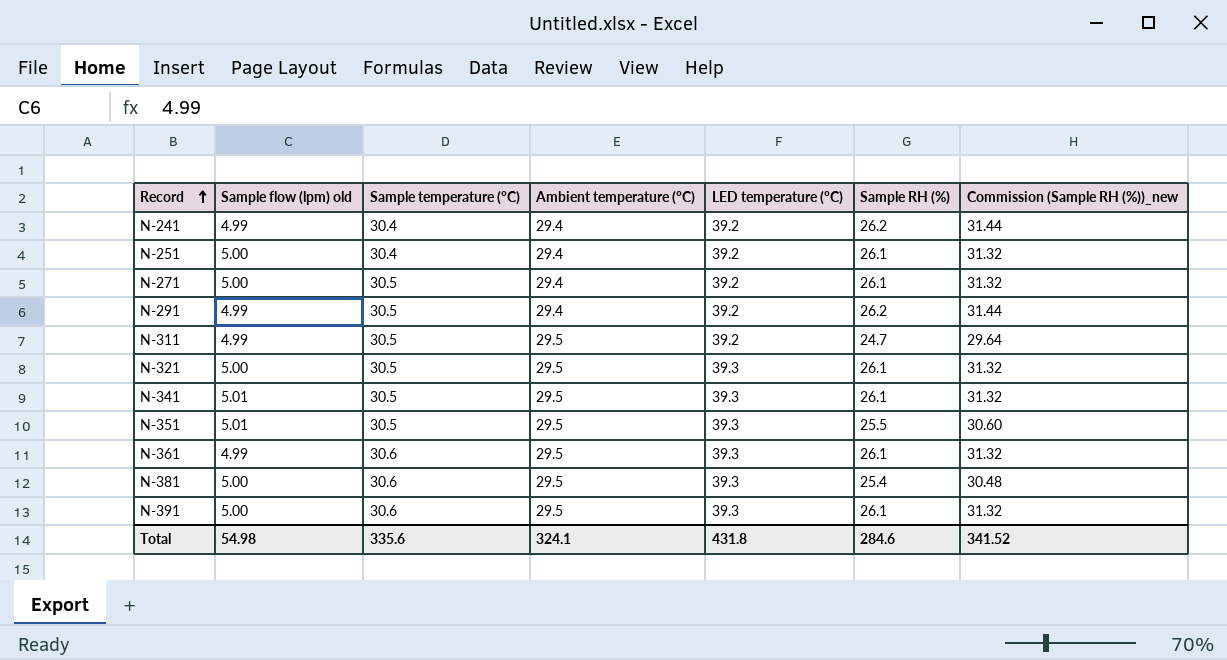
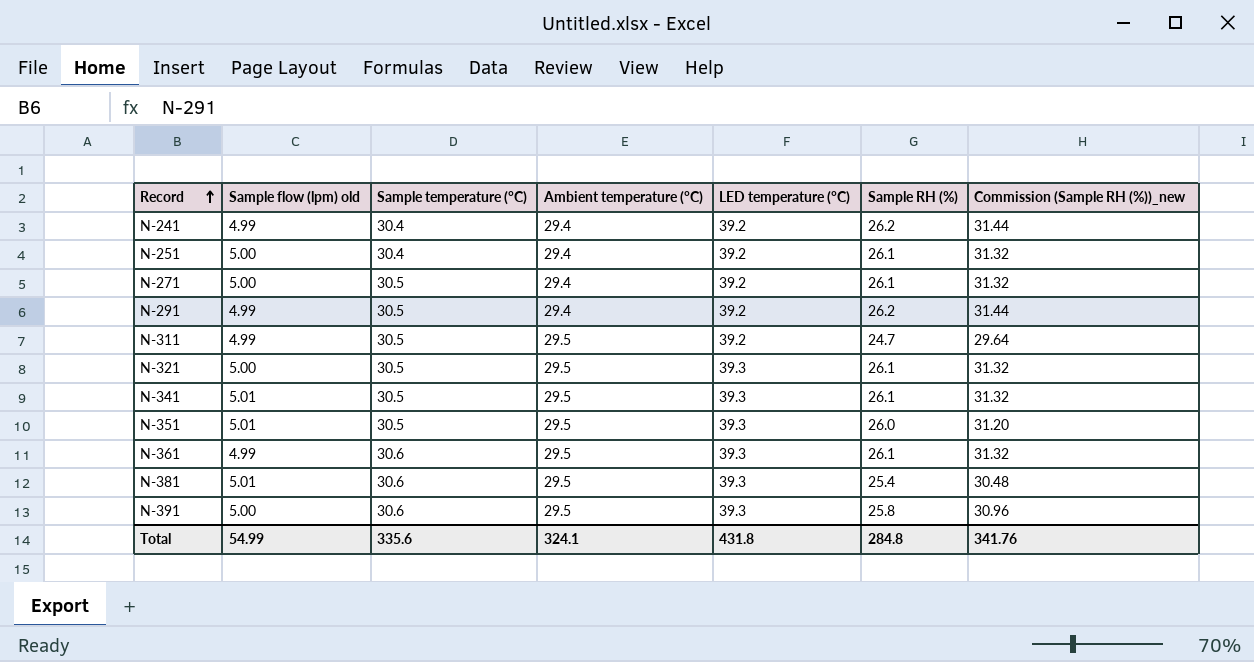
N-351 | Sample RH (%): 25.5 -> 26.0
N-351 | Commission (Sample RH (%))_new: 30.60 -> 31.20
N-381 | Sample flow (lpm) old: 5.00 -> 5.01
N-391 | Sample RH (%): 26.1 -> 25.8
N-391 | Commission (Sample RH (%))_new: 31.32 -> 30.96
Total | Sample flow (lpm) old: 54.98 -> 54.99
Total | Sample RH (%): 284.6 -> 284.8
Total | Commission (Sample RH (%))_new: 341.52 -> 341.76

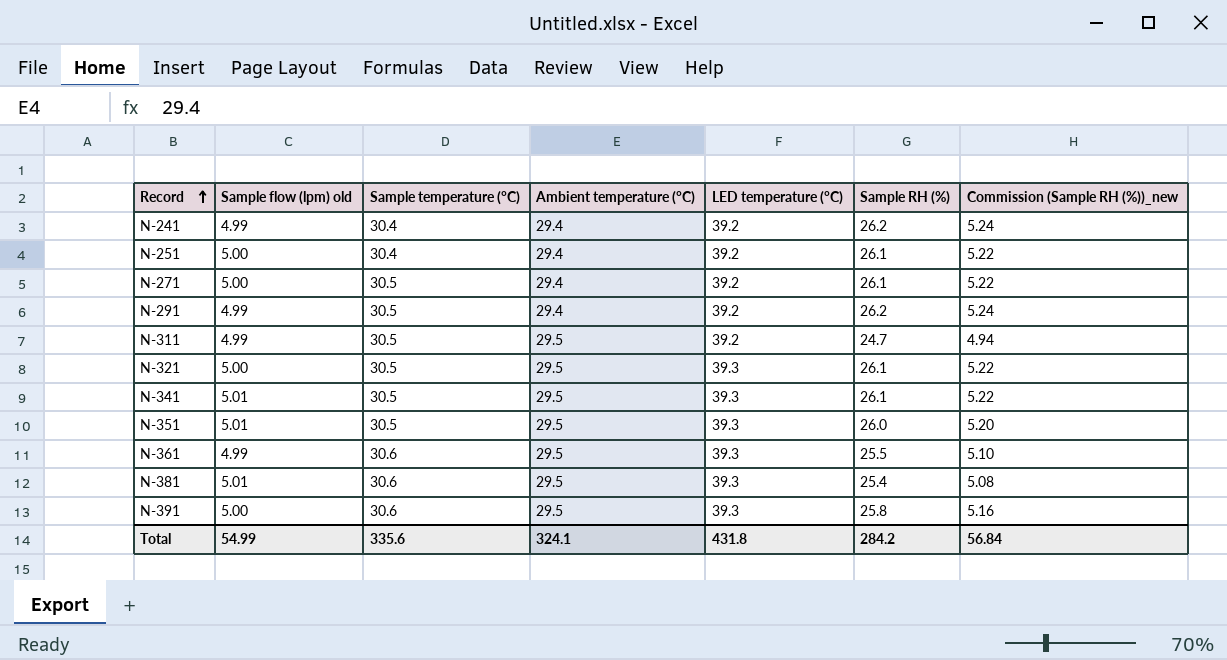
column Commission (Sample RH (%))_new | formula: [Sample RH (%)] * 1.2 -> [Sample RH (%)] * 0.2
N-361 | Sample RH (%): 26.1 -> 25.5
Total | Sample RH (%): 284.8 -> 284.2
Total | Commission (Sample RH (%))_new: 341.76 -> 56.84

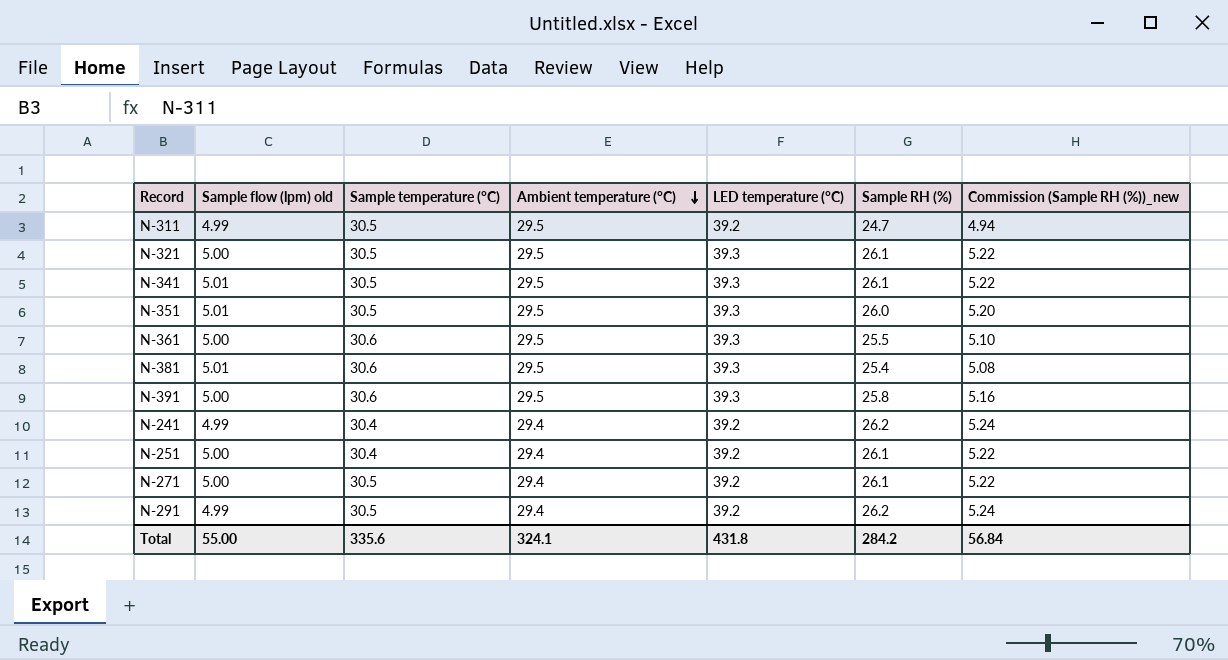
row order: Record ascending -> Ambient temperature (°C) descending
N-361 | Sample flow (lpm) old: 4.99 -> 5.00
Total | Sample flow (lpm) old: 54.99 -> 55.00

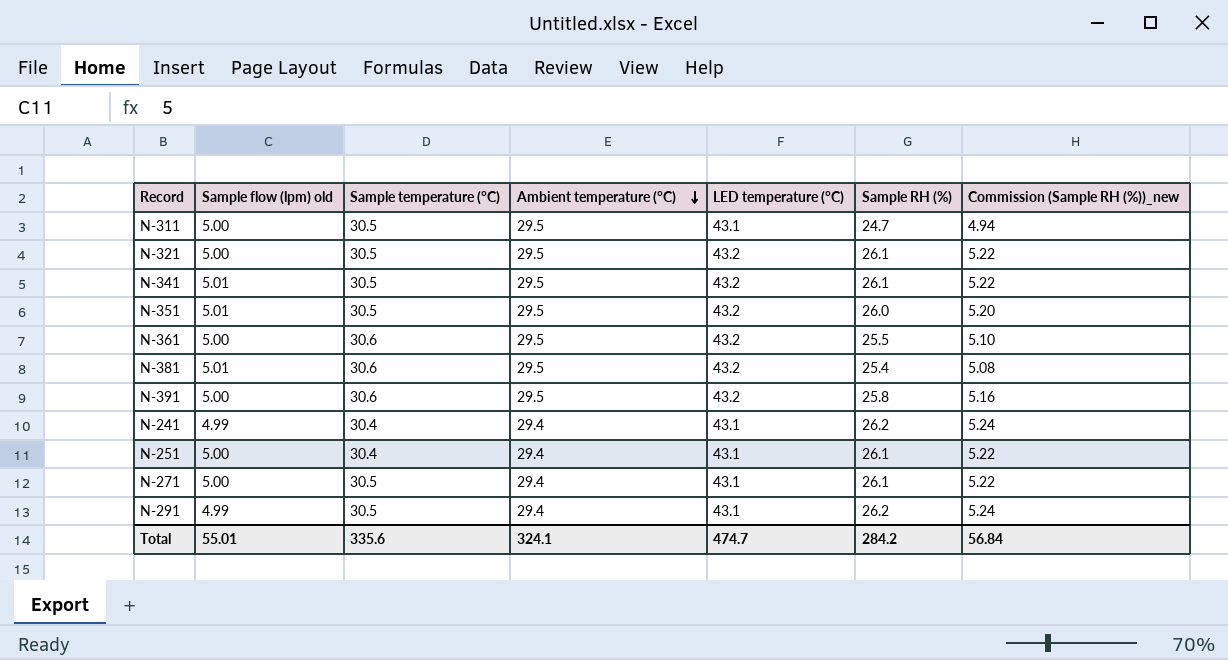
N-311 | Sample flow (lpm) old: 4.99 -> 5.00
N-311 | LED temperature (°C): 39.2 -> 43.1
N-321 | LED temperature (°C): 39.3 -> 43.2
N-341 | LED temperature (°C): 39.3 -> 43.2
N-351 | LED temperature (°C): 39.3 -> 43.2
N-361 | LED temperature (°C): 39.3 -> 43.2
N-381 | LED temperature (°C): 39.3 -> 43.2
N-391 | LED temperature (°C): 39.3 -> 43.2
N-241 | LED temperature (°C): 39.2 -> 43.1
N-251 | LED temperature (°C): 39.2 -> 43.1
N-271 | LED temperature (°C): 39.2 -> 43.1
N-291 | LED temperature (°C): 39.2 -> 43.1
Total | Sample flow (lpm) old: 55.00 -> 55.01
Total | LED temperature (°C): 431.8 -> 474.7

